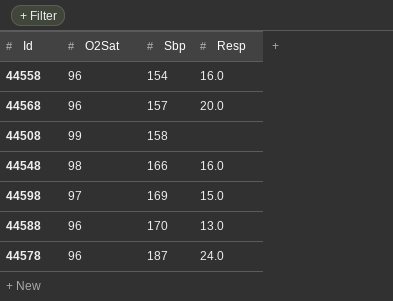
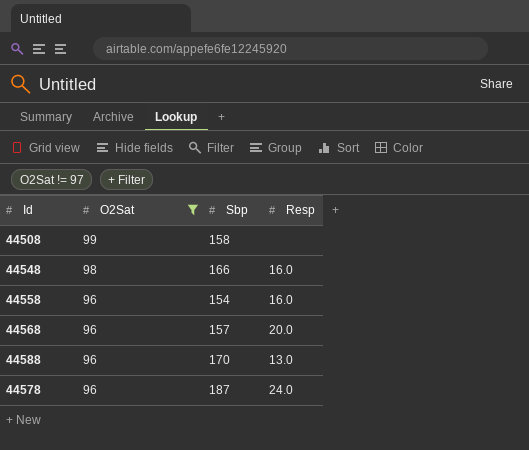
filter: none -> O2Sat != 97
row order: Sbp ascending -> O2Sat descending

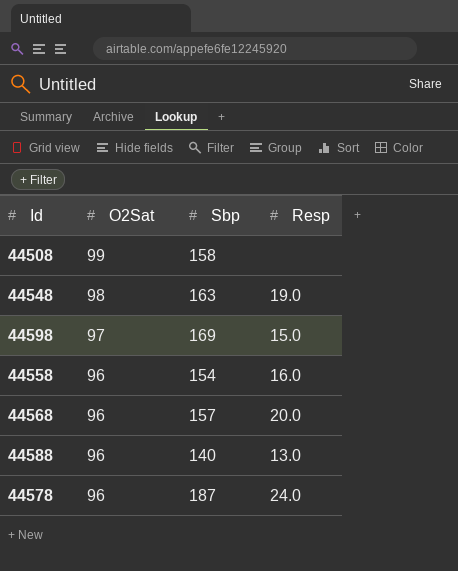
filter: O2Sat != 97 -> none
44548 | Sbp: 166 -> 163
44548 | Resp: 16.0 -> 19.0
44588 | Sbp: 170 -> 140

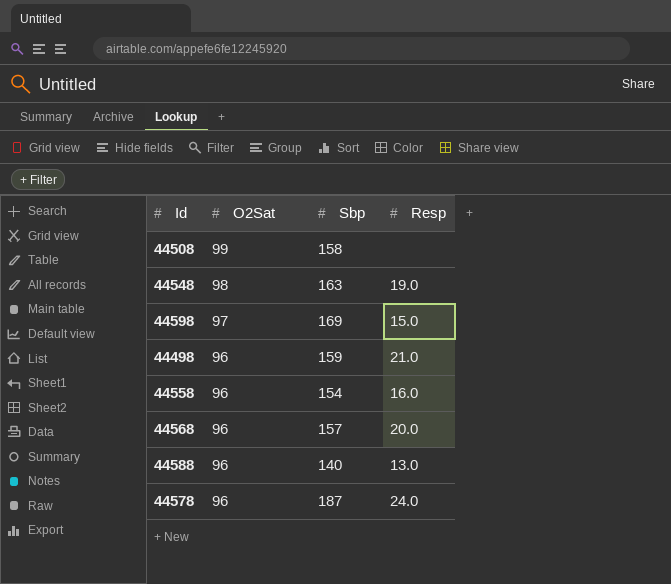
row 44498: none -> 96 | 159 | 21.0

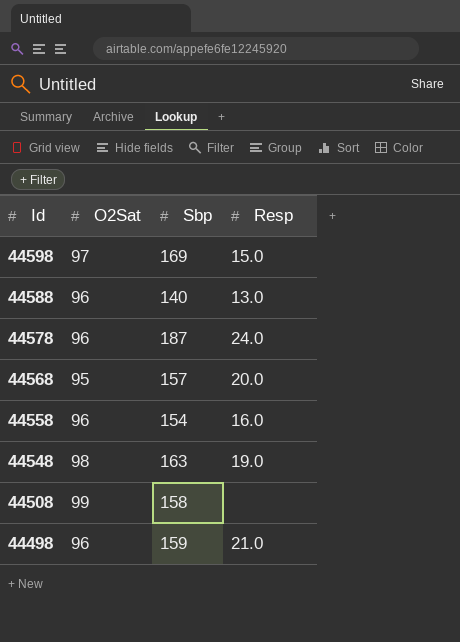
row order: O2Sat descending -> Id descending
44568 | O2Sat: 96 -> 95

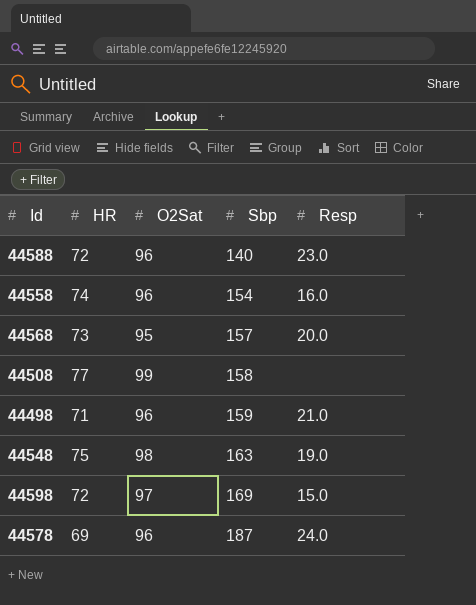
row order: Id descending -> Sbp ascending
column HR | position: none -> 2
44588 | Resp: 13.0 -> 23.0

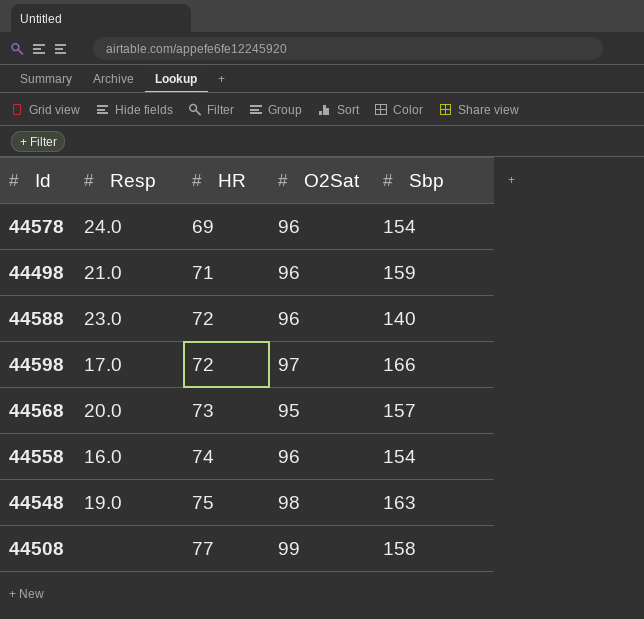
row order: Sbp ascending -> HR ascending
column Resp | position: 5 -> 2
44578 | Sbp: 187 -> 154
44598 | Resp: 15.0 -> 17.0
44598 | Sbp: 169 -> 166

